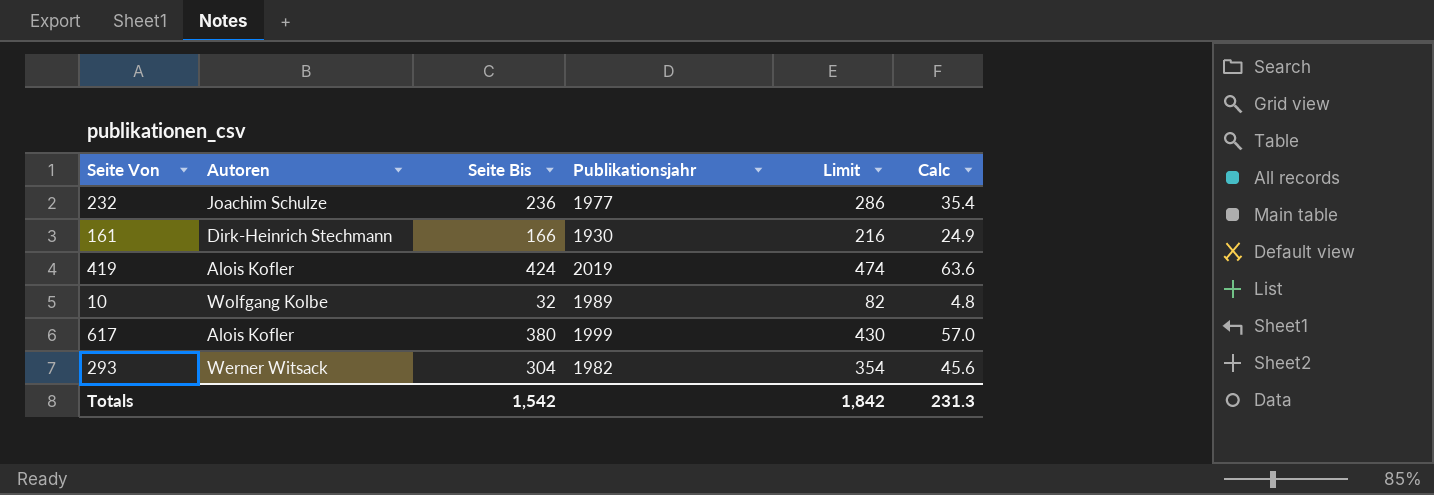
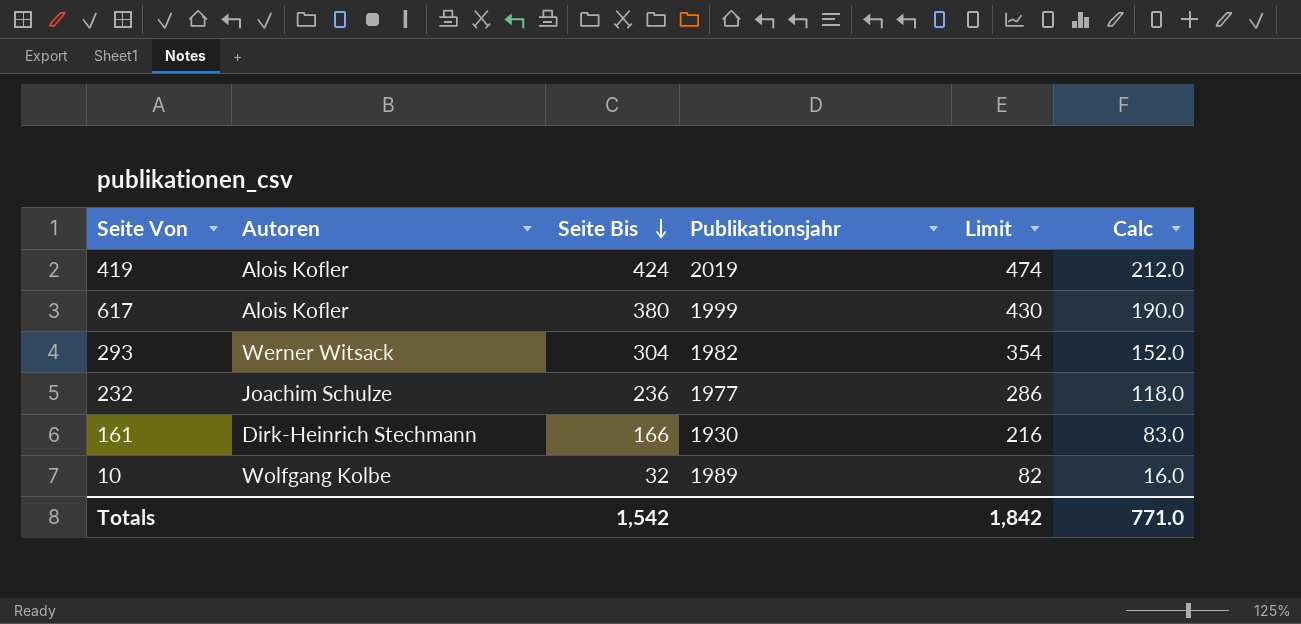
row order: none -> Seite Bis descending
column Calc | formula: [Seite Bis] * 0.15 -> [Seite Bis] * 0.5
Totals | Calc: 231.3 -> 771.0

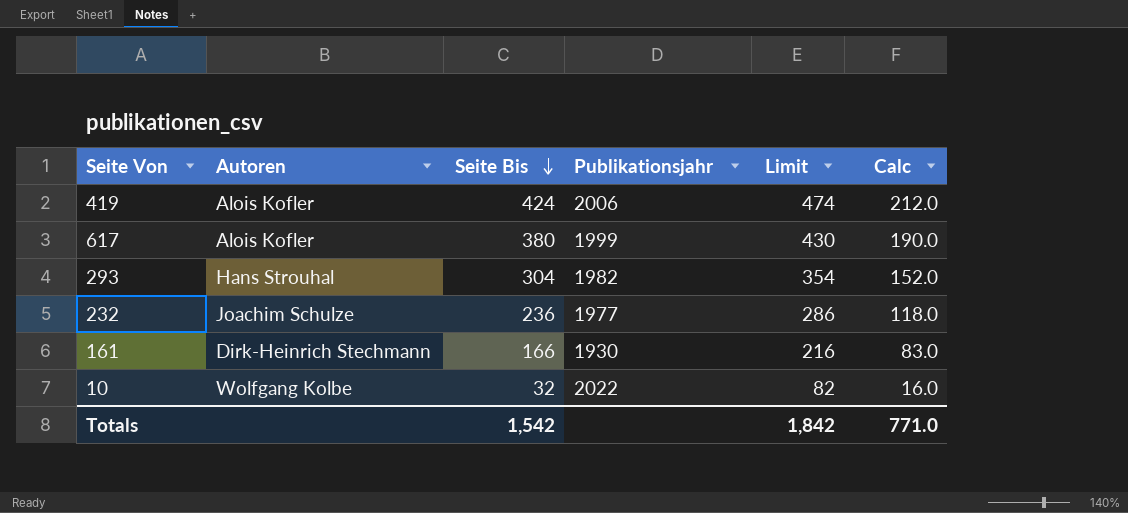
419 | Publikationsjahr: 2019 -> 2006
293 | Autoren: Werner Witsack -> Hans Strouhal
10 | Publikationsjahr: 1989 -> 2022

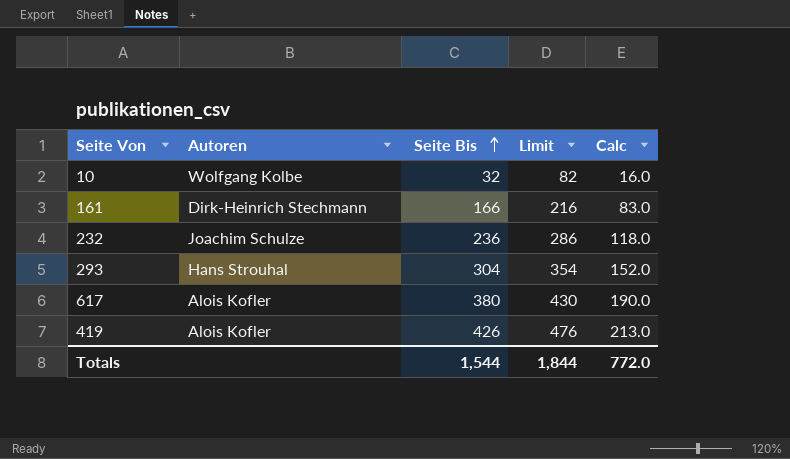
row order: Seite Bis descending -> Seite Bis ascending
column Publikationsjahr | position: 4 -> none
419 | Seite Bis: 424 -> 426
419 | Limit: 474 -> 476
419 | Calc: 212.0 -> 213.0
Totals | Seite Bis: 1,542 -> 1,544
Totals | Limit: 1,842 -> 1,844
Totals | Calc: 771.0 -> 772.0

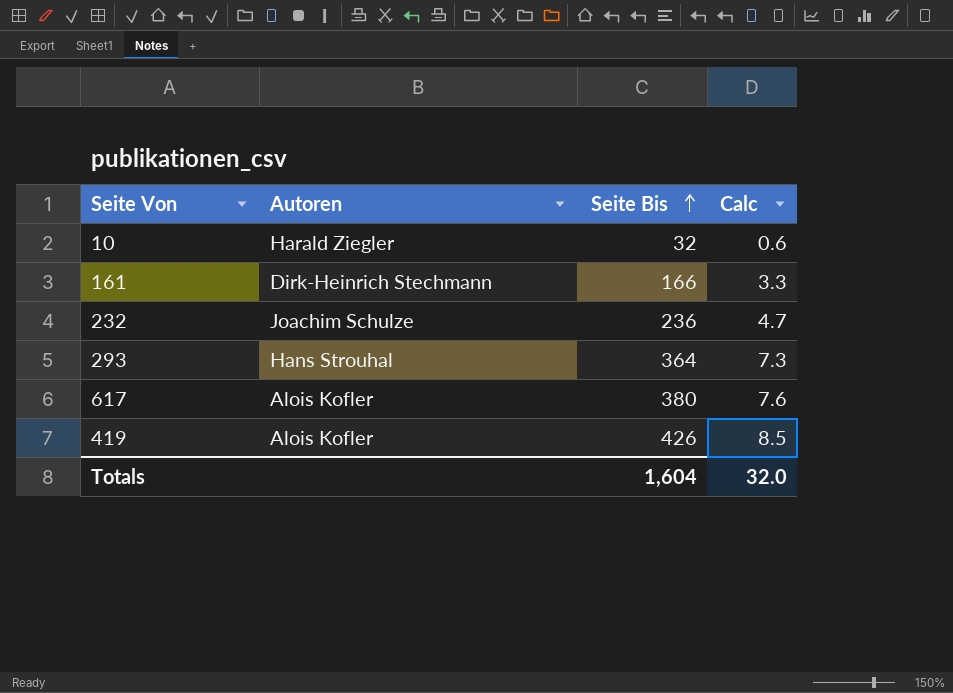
column Limit | formula: [Seite Bis] + 50 -> none
column Calc | formula: [Seite Bis] * 0.5 -> [Seite Bis] * 0.02
10 | Autoren: Wolfgang Kolbe -> Harald Ziegler
293 | Seite Bis: 304 -> 364
Totals | Seite Bis: 1,544 -> 1,604
Totals | Calc: 772.0 -> 32.0

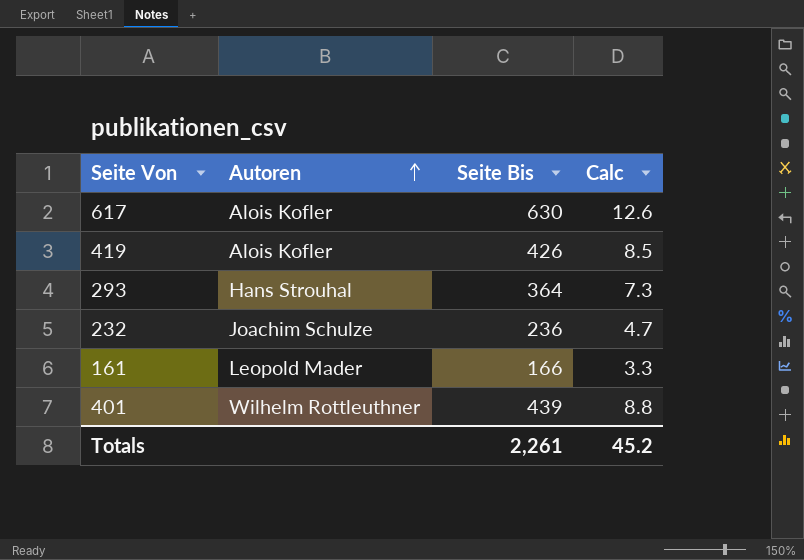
row order: Seite Bis ascending -> Autoren ascending
row 10: Harald Ziegler | 32 | 0.6 -> none
617 | Seite Bis: 380 -> 630
617 | Calc: 7.6 -> 12.6
161 | Autoren: Dirk-Heinrich Stechmann -> Leopold Mader
row 401: none -> Wilhelm Rottleuthner | 439 | 8.8
Totals | Seite Bis: 1,604 -> 2,261
Totals | Calc: 32.0 -> 45.2

